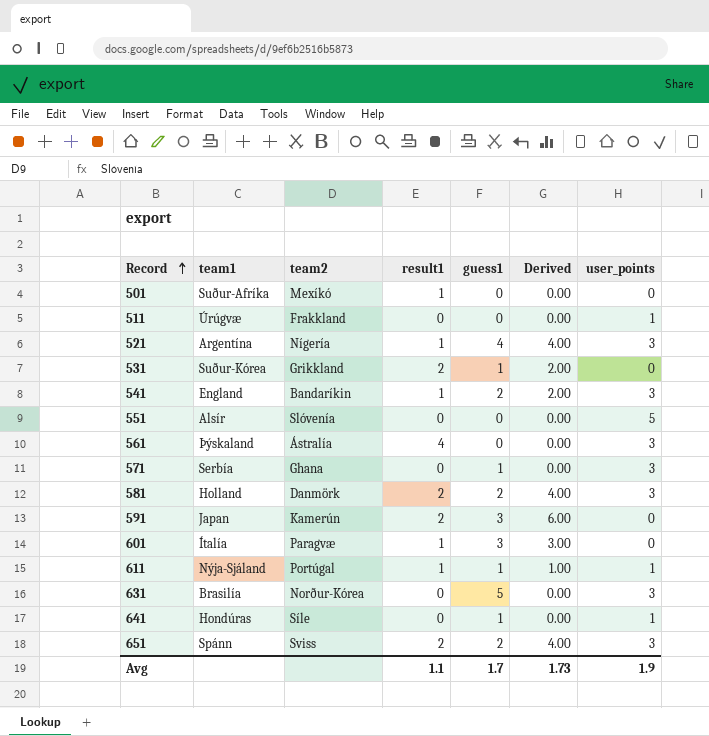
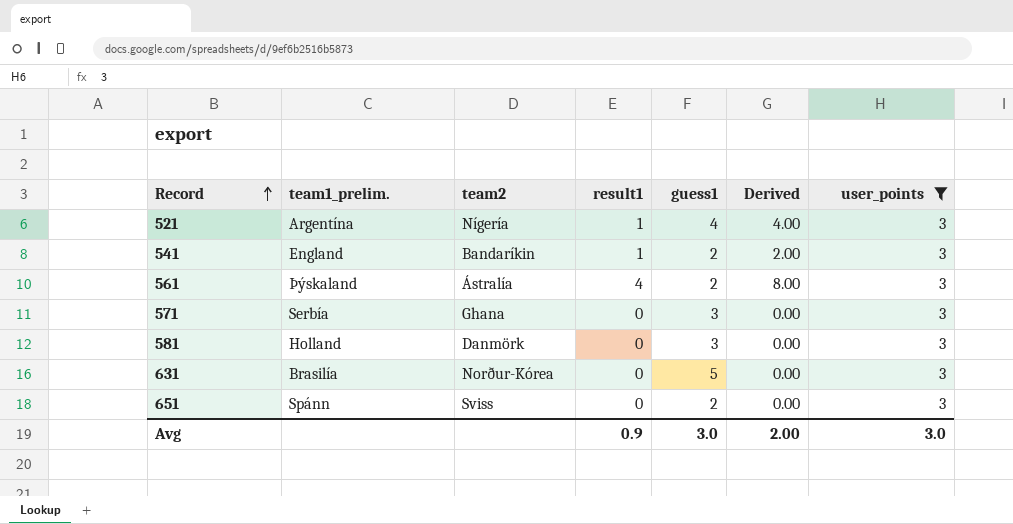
filter: none -> user_points = 3
column name: team1 -> team1_prelim.
561 | guess1: 0 -> 2
561 | Derived: 0.00 -> 8.00
571 | guess1: 1 -> 3
581 | result1: 2 -> 0
581 | guess1: 2 -> 3
581 | Derived: 4.00 -> 0.00
651 | result1: 2 -> 0
651 | Derived: 4.00 -> 0.00
Avg | result1: 1.1 -> 0.9
Avg | guess1: 1.7 -> 3.0
Avg | Derived: 1.73 -> 2.00
Avg | user_points: 1.9 -> 3.0

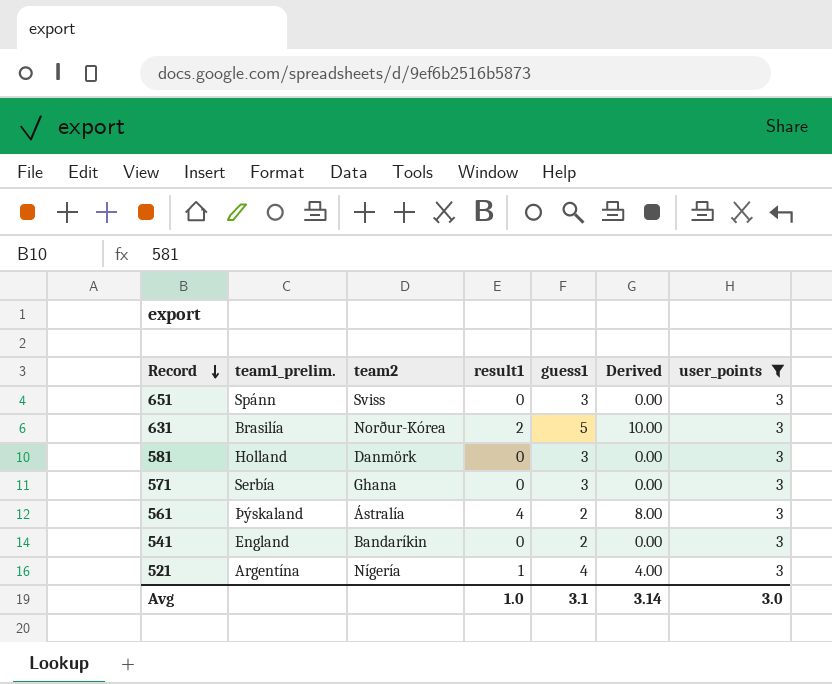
row order: Record ascending -> Record descending
651 | guess1: 2 -> 3
631 | result1: 0 -> 2
631 | Derived: 0.00 -> 10.00
541 | result1: 1 -> 0
541 | Derived: 2.00 -> 0.00
Avg | result1: 0.9 -> 1.0
Avg | guess1: 3.0 -> 3.1
Avg | Derived: 2.00 -> 3.14

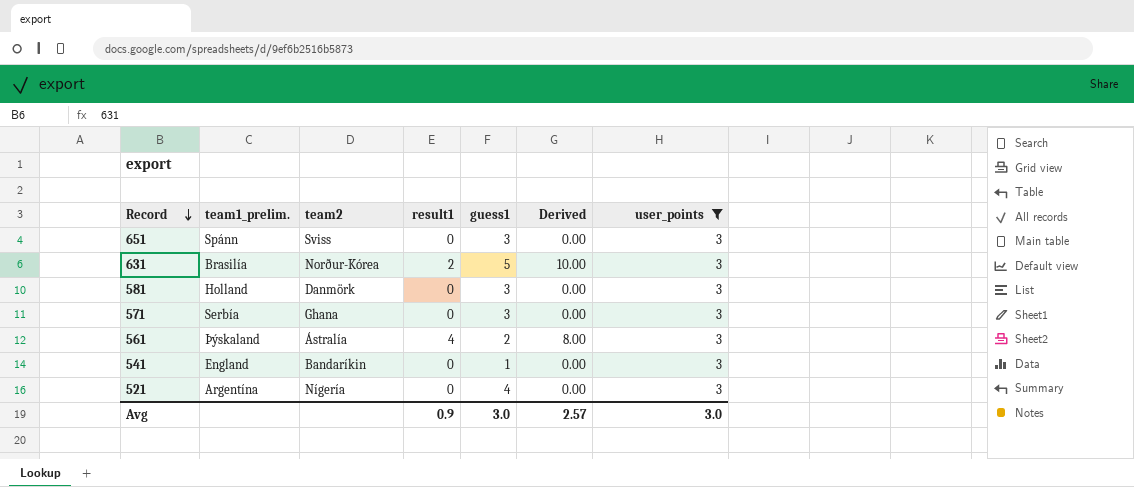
541 | guess1: 2 -> 1
521 | result1: 1 -> 0
521 | Derived: 4.00 -> 0.00
Avg | result1: 1.0 -> 0.9
Avg | guess1: 3.1 -> 3.0
Avg | Derived: 3.14 -> 2.57

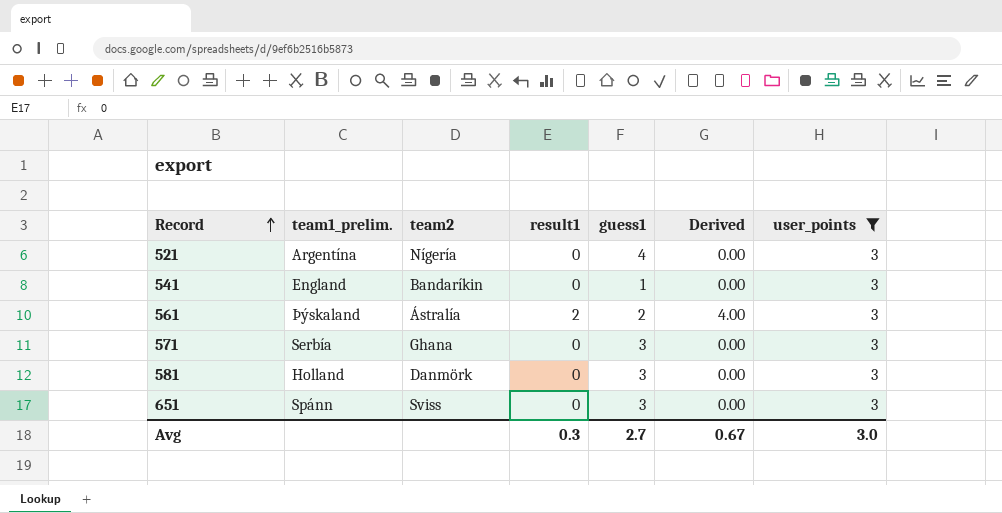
row order: Record descending -> Record ascending
row 631: Brasilía | Norður-Kórea | 2 | 5 | 10.00 | 3 -> none
561 | result1: 4 -> 2
561 | Derived: 8.00 -> 4.00
Avg | result1: 0.9 -> 0.3
Avg | guess1: 3.0 -> 2.7
Avg | Derived: 2.57 -> 0.67

